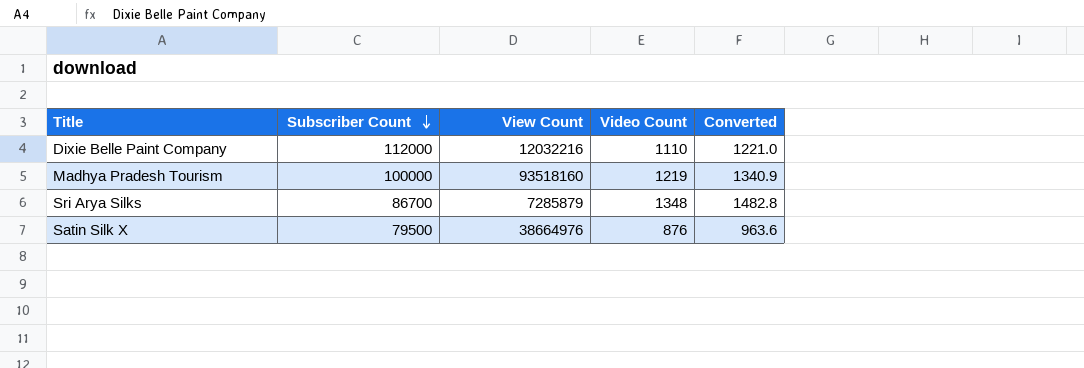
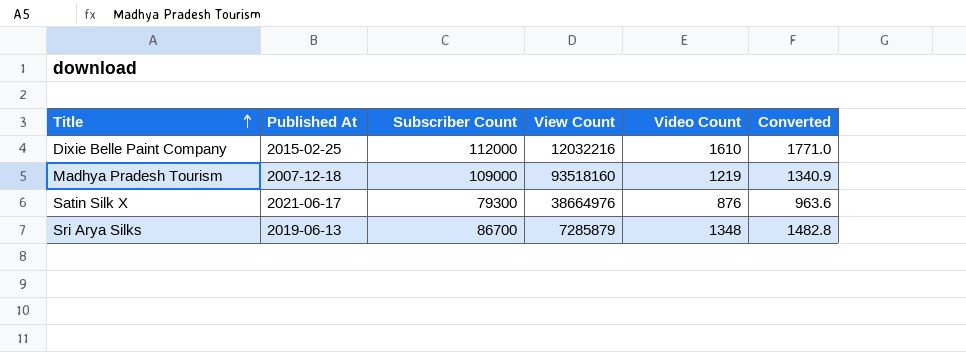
row order: Subscriber Count descending -> Title ascending
column Published At | position: none -> 2
Dixie Belle Paint Company | Video Count: 1110 -> 1610
Dixie Belle Paint Company | Converted: 1221.0 -> 1771.0
Madhya Pradesh Tourism | Subscriber Count: 100000 -> 109000
Satin Silk X | Subscriber Count: 79500 -> 79300

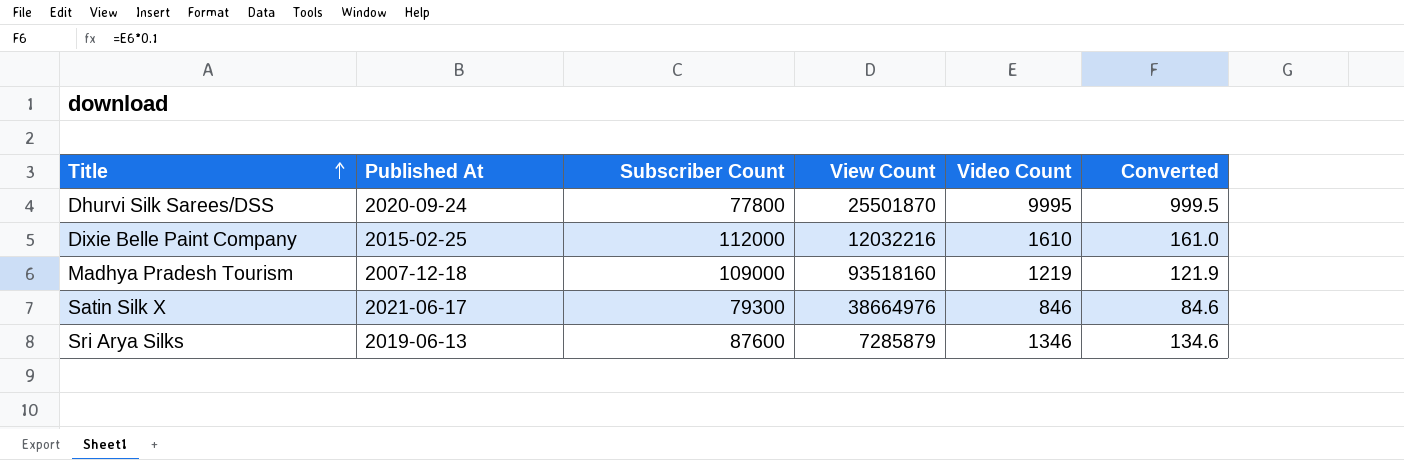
column Converted | formula: [Video Count] * 1.1 -> [Video Count] * 0.1
row Dhurvi Silk Sarees/DSS: none -> 2020-09-24 | 77800 | 25501870 | 9995 | 999.5
Satin Silk X | Video Count: 876 -> 846
Sri Arya Silks | Subscriber Count: 86700 -> 87600
Sri Arya Silks | Video Count: 1348 -> 1346

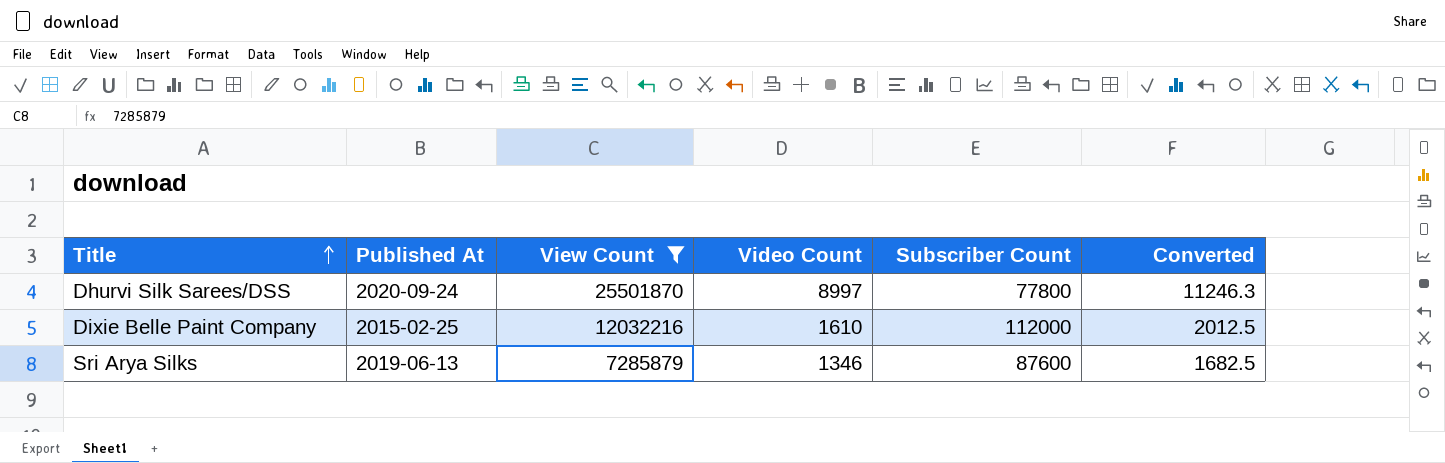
filter: none -> View Count <= 25501870
column Subscriber Count | position: 3 -> 5
column Converted | formula: [Video Count] * 0.1 -> [Video Count] * 1.25
Dhurvi Silk Sarees/DSS | Video Count: 9995 -> 8997

